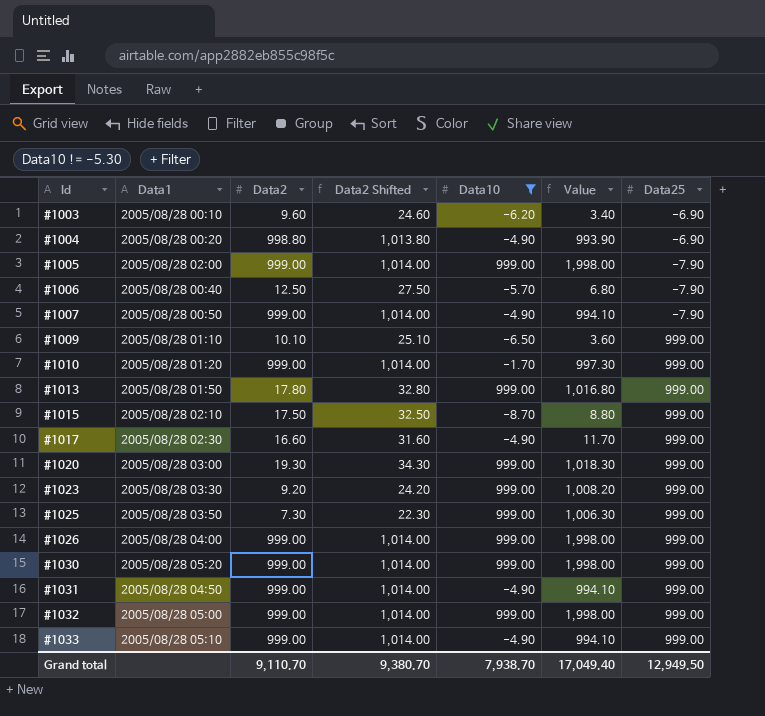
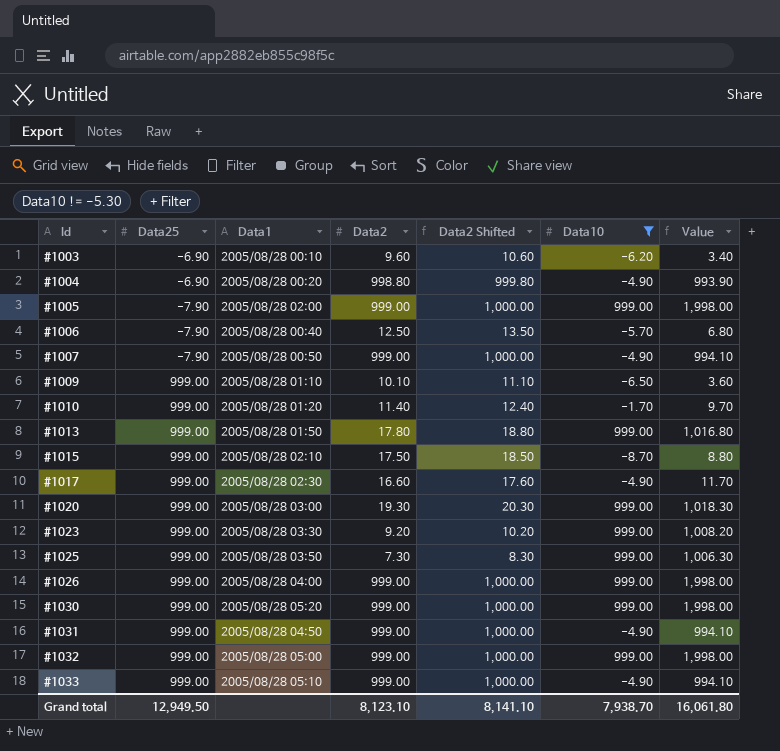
column Data25 | position: 7 -> 2
column Data2 Shifted | formula: [Data2] + 15 -> [Data2] + 1
#1010 | Data2: 999.00 -> 11.40
#1010 | Value: 997.30 -> 9.70
Grand total | Data2: 9,110.70 -> 8,123.10
Grand total | Data2 Shifted: 9,380.70 -> 8,141.10
Grand total | Value: 17,049.40 -> 16,061.80

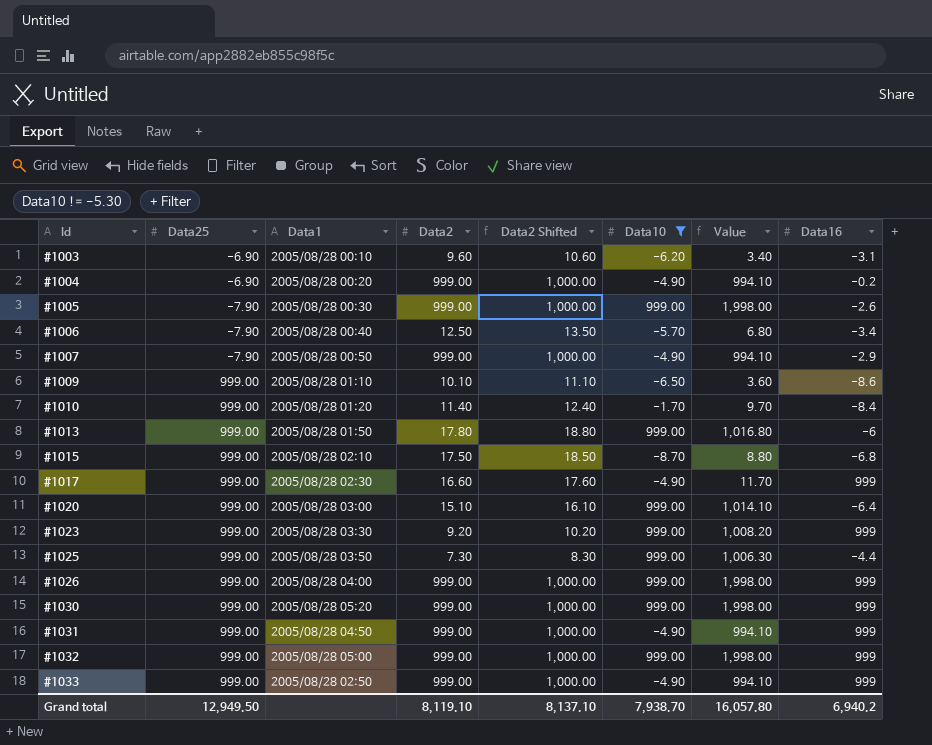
column Data16 | position: none -> 8
#1004 | Data2: 998.80 -> 999.00
#1004 | Data2 Shifted: 999.80 -> 1,000.00
#1004 | Value: 993.90 -> 994.10
#1005 | Data1: 2005/08/28 02:00 -> 2005/08/28 00:30
#1020 | Data2: 19.30 -> 15.10
#1020 | Data2 Shifted: 20.30 -> 16.10
#1020 | Value: 1,018.30 -> 1,014.10
#1033 | Data1: 2005/08/28 05:10 -> 2005/08/28 02:50
Grand total | Data2: 8,123.10 -> 8,119.10
Grand total | Data2 Shifted: 8,141.10 -> 8,137.10
Grand total | Value: 16,061.80 -> 16,057.80

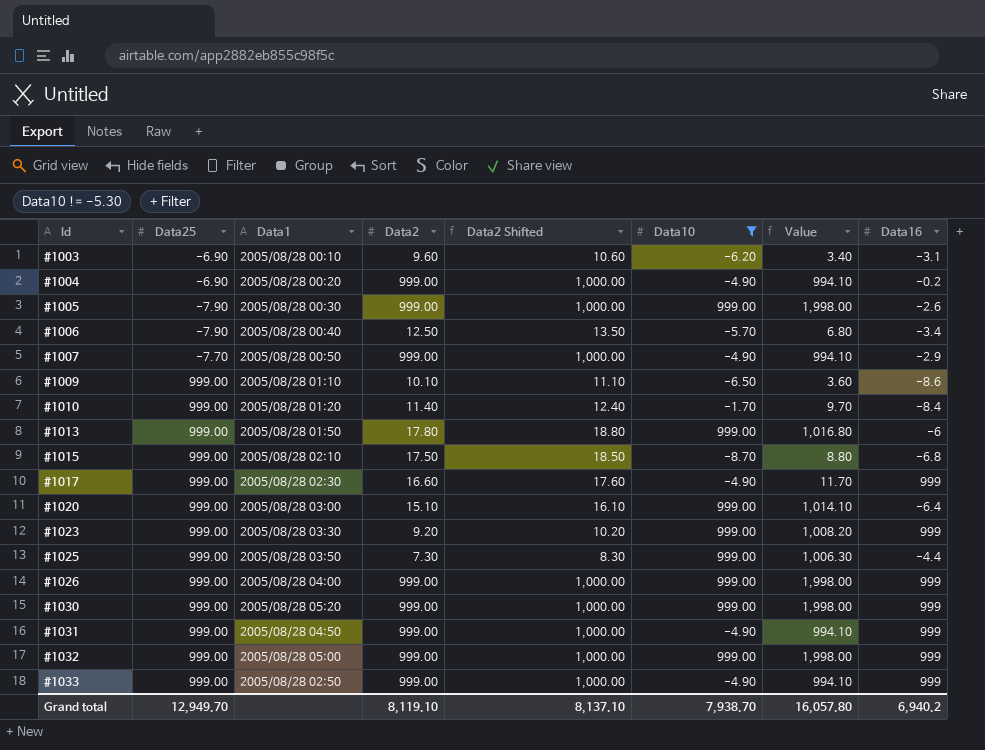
#1007 | Data25: -7.90 -> -7.70
Grand total | Data25: 12,949.50 -> 12,949.70

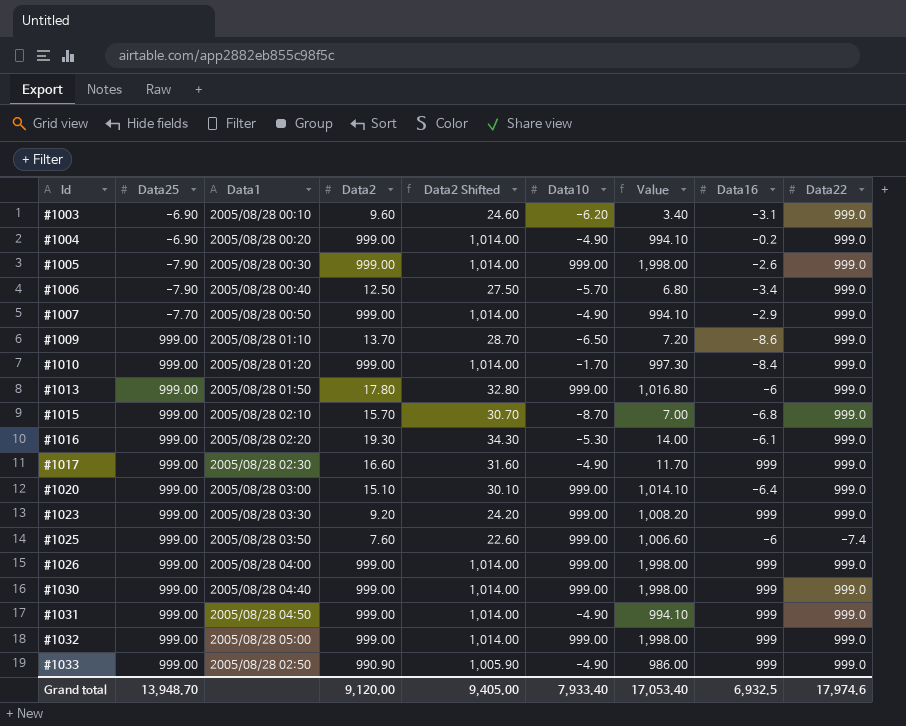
filter: Data10 != -5.30 -> none
column Data2 Shifted | formula: [Data2] + 1 -> [Data2] + 15
column Data22 | position: none -> 9
#1009 | Data2: 10.10 -> 13.70
#1009 | Value: 3.60 -> 7.20
#1010 | Data2: 11.40 -> 999.00
#1010 | Value: 9.70 -> 997.30
#1015 | Data2: 17.50 -> 15.70
#1015 | Value: 8.80 -> 7.00
#1025 | Data2: 7.30 -> 7.60
#1025 | Value: 1,006.30 -> 1,006.60
#1025 | Data16: -4.4 -> -6
#1030 | Data1: 2005/08/28 05:20 -> 2005/08/28 04:40
#1033 | Data2: 999.00 -> 990.90
#1033 | Value: 994.10 -> 986.00
Grand total | Data25: 12,949.70 -> 13,948.70
Grand total | Data2: 8,119.10 -> 9,120.00
Grand total | Data2 Shifted: 8,137.10 -> 9,405.00
Grand total | Data10: 7,938.70 -> 7,933.40
Grand total | Value: 16,057.80 -> 17,053.40
Grand total | Data16: 6,940.2 -> 6,932.5

